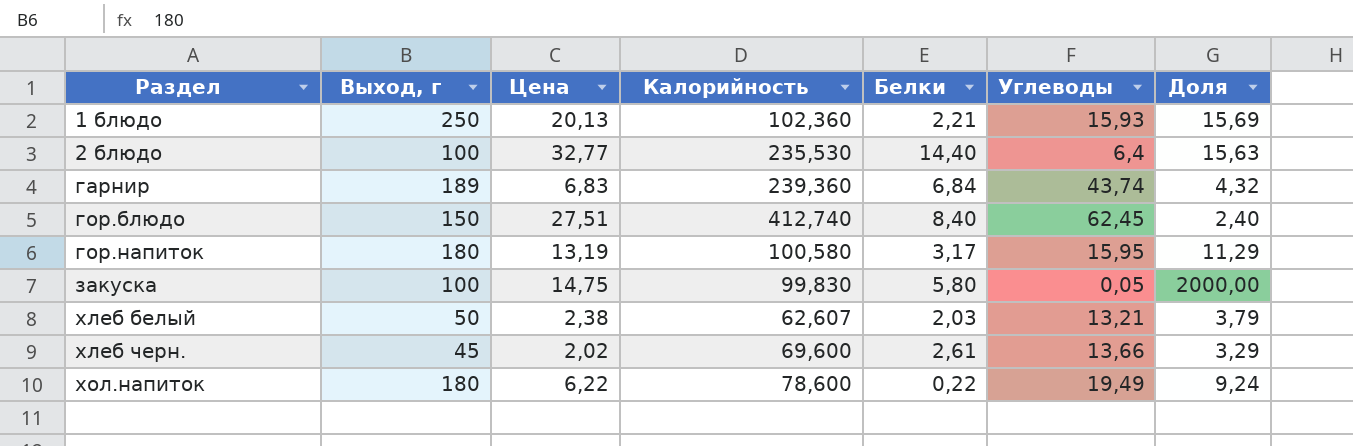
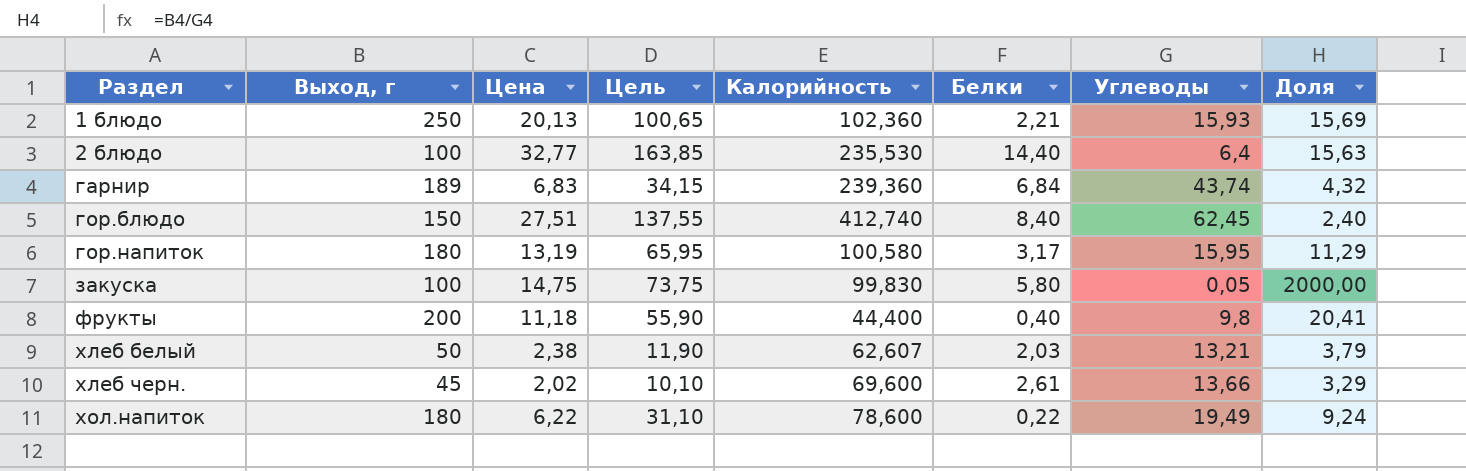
column Цель | formula: none -> [Цена] * 5
row фрукты: none -> 200 | 11,18 | 55,90 | 44,400 | 0,40 | 9,8 | 20,41

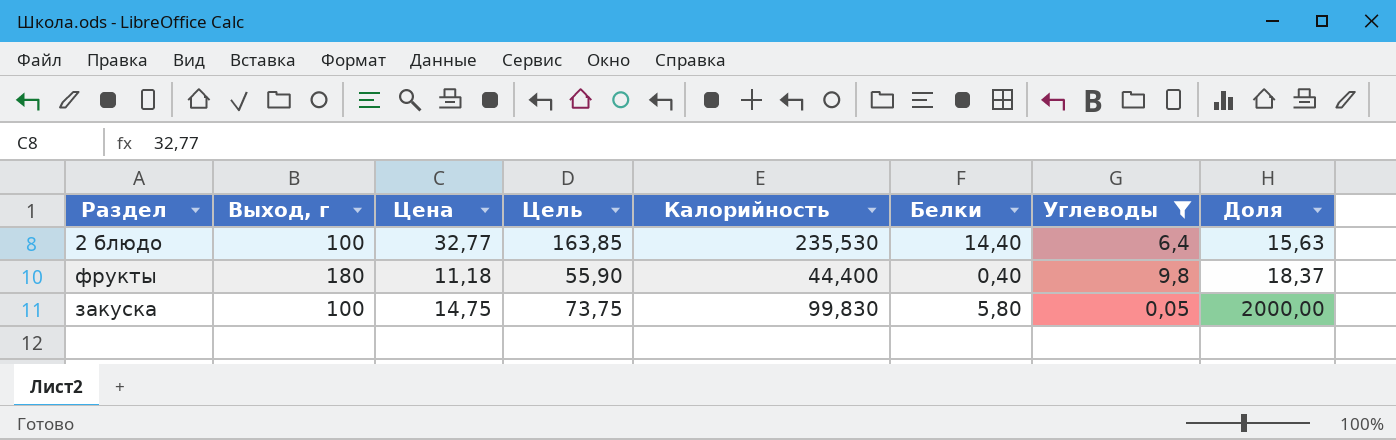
filter: none -> Углеводы <= 9,8
row order: Раздел ascending -> Доля ascending
фрукты | Выход, г: 200 -> 180
фрукты | Доля: 20,41 -> 18,37

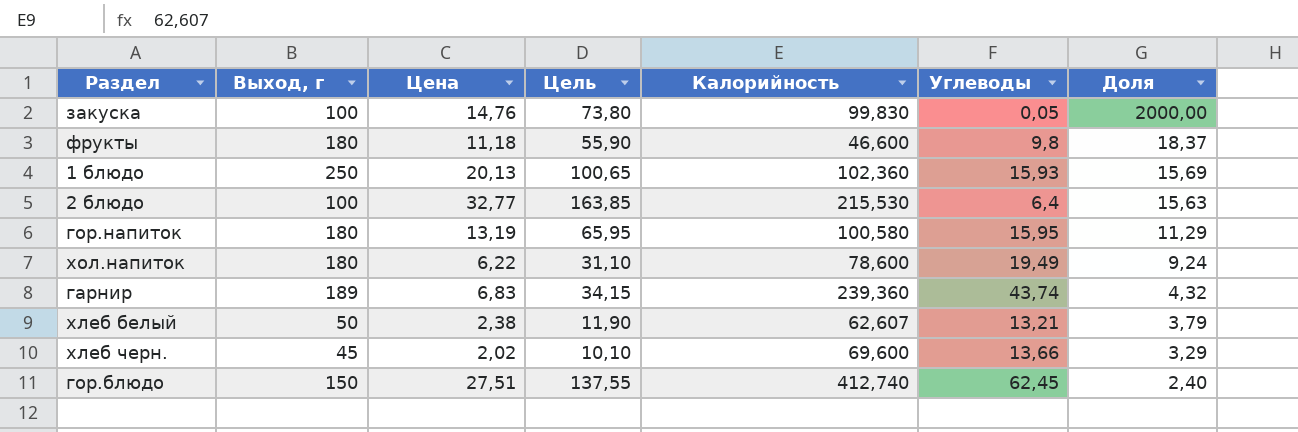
filter: Углеводы <= 9,8 -> none
row order: Доля ascending -> Доля descending
column Белки | position: 6 -> none
закуска | Цена: 14,75 -> 14,76
закуска | Цель: 73,75 -> 73,80
фрукты | Калорийность: 44,400 -> 46,600
2 блюдо | Калорийность: 235,530 -> 215,530

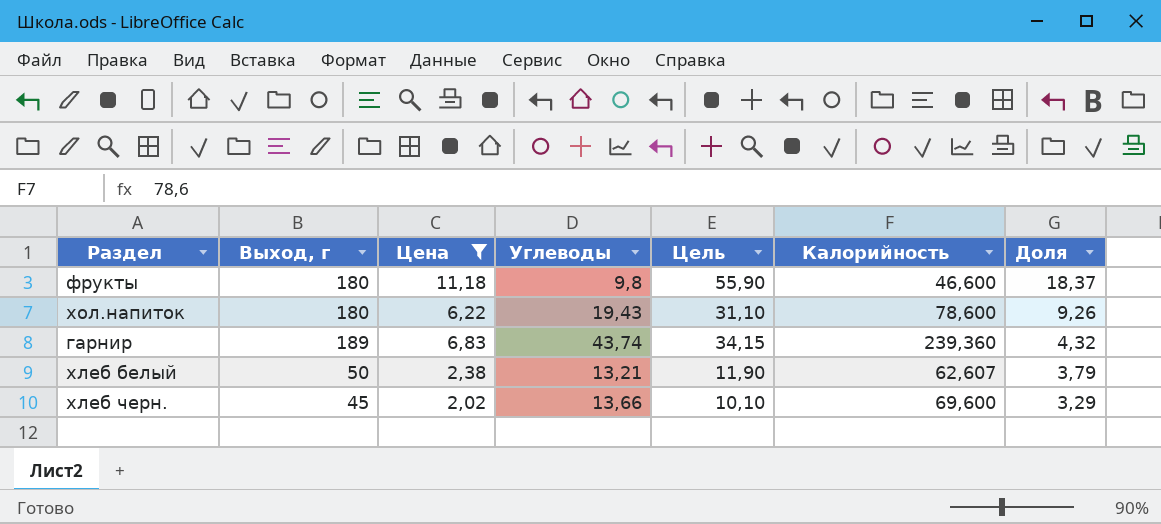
filter: none -> Цена <= 11,18
column Углеводы | position: 6 -> 4
хол.напиток | Углеводы: 19,49 -> 19,43
хол.напиток | Доля: 9,24 -> 9,26

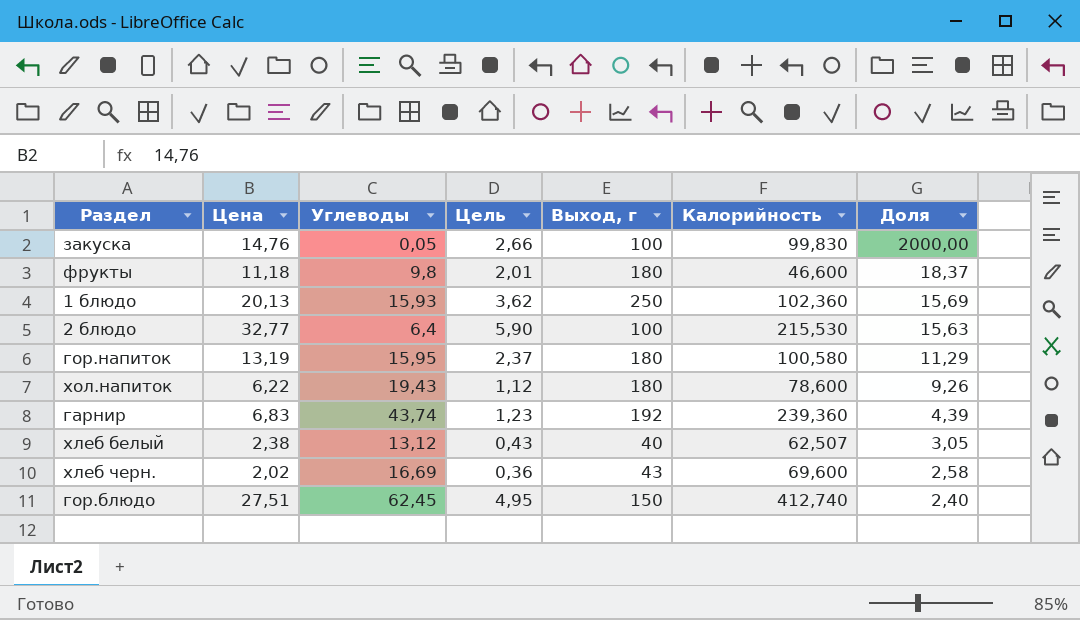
filter: Цена <= 11,18 -> none
column Цель | formula: [Цена] * 5 -> [Цена] * 0,18
column Выход, г | position: 2 -> 5
гарнир | Выход, г: 189 -> 192
гарнир | Доля: 4,32 -> 4,39
хлеб белый | Углеводы: 13,21 -> 13,12
хлеб белый | Выход, г: 50 -> 40
хлеб белый | Калорийность: 62,607 -> 62,507
хлеб белый | Доля: 3,79 -> 3,05
хлеб черн. | Углеводы: 13,66 -> 16,69
хлеб черн. | Выход, г: 45 -> 43
хлеб черн. | Доля: 3,29 -> 2,58

